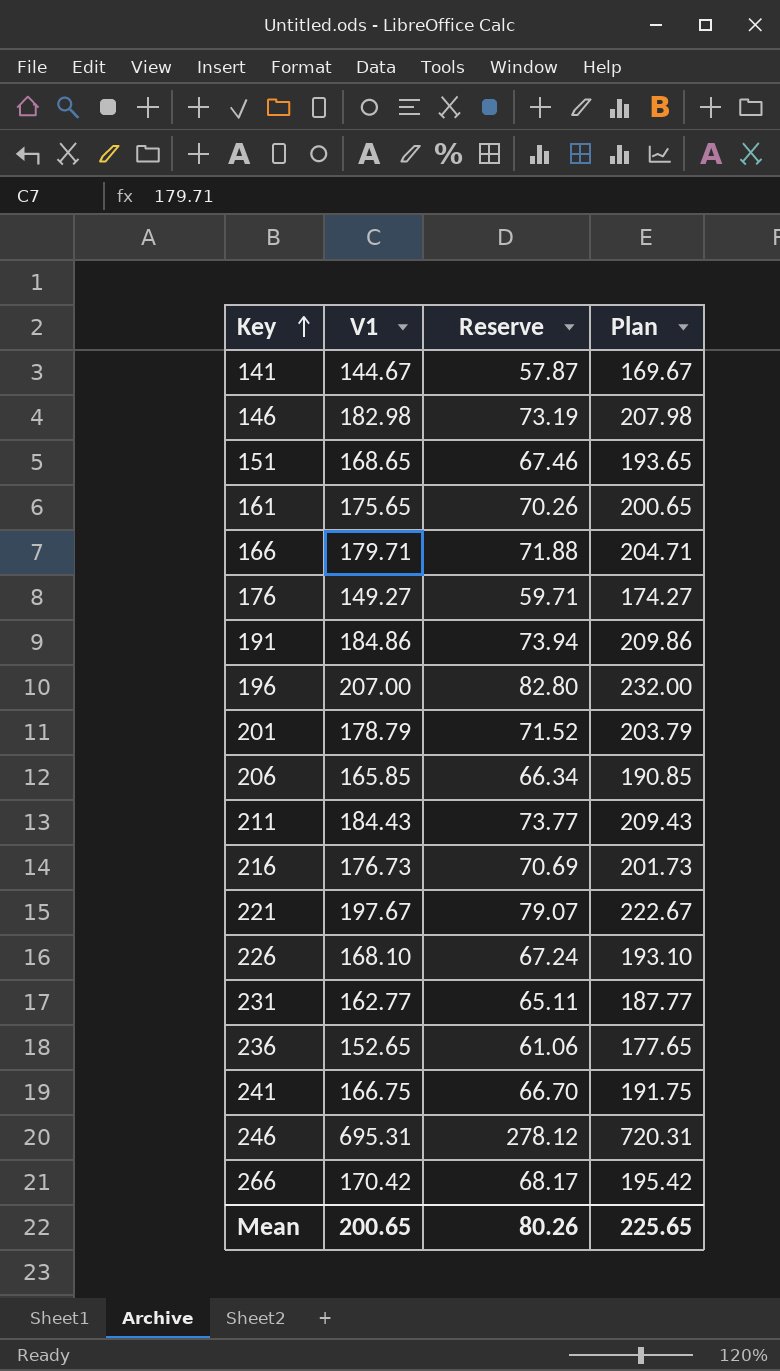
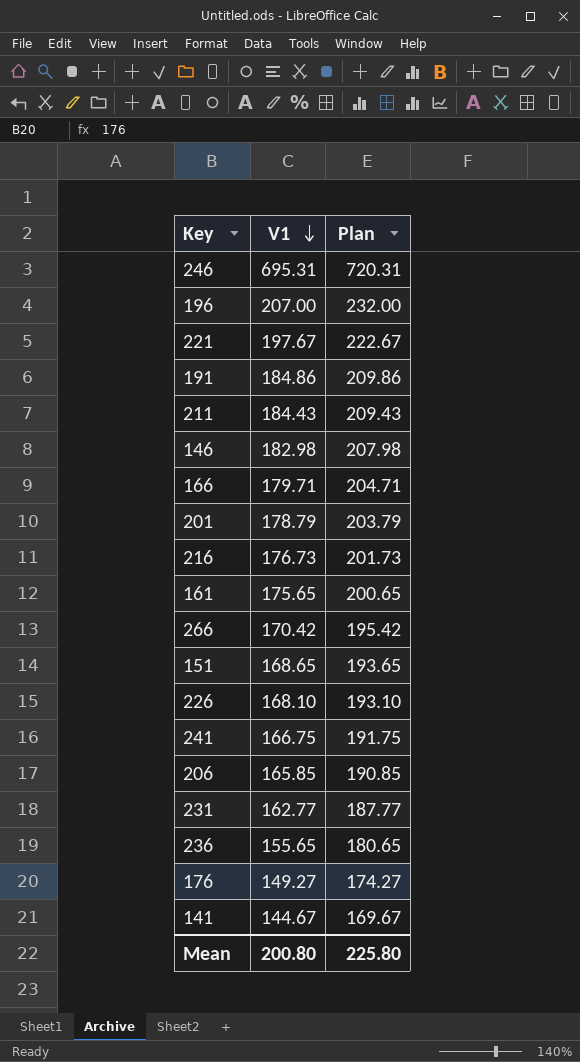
row order: Key ascending -> V1 descending
column Reserve | formula: [V1] * 0.4 -> none
236 | V1: 152.65 -> 155.65
236 | Plan: 177.65 -> 180.65
Mean | V1: 200.65 -> 200.80
Mean | Plan: 225.65 -> 225.80

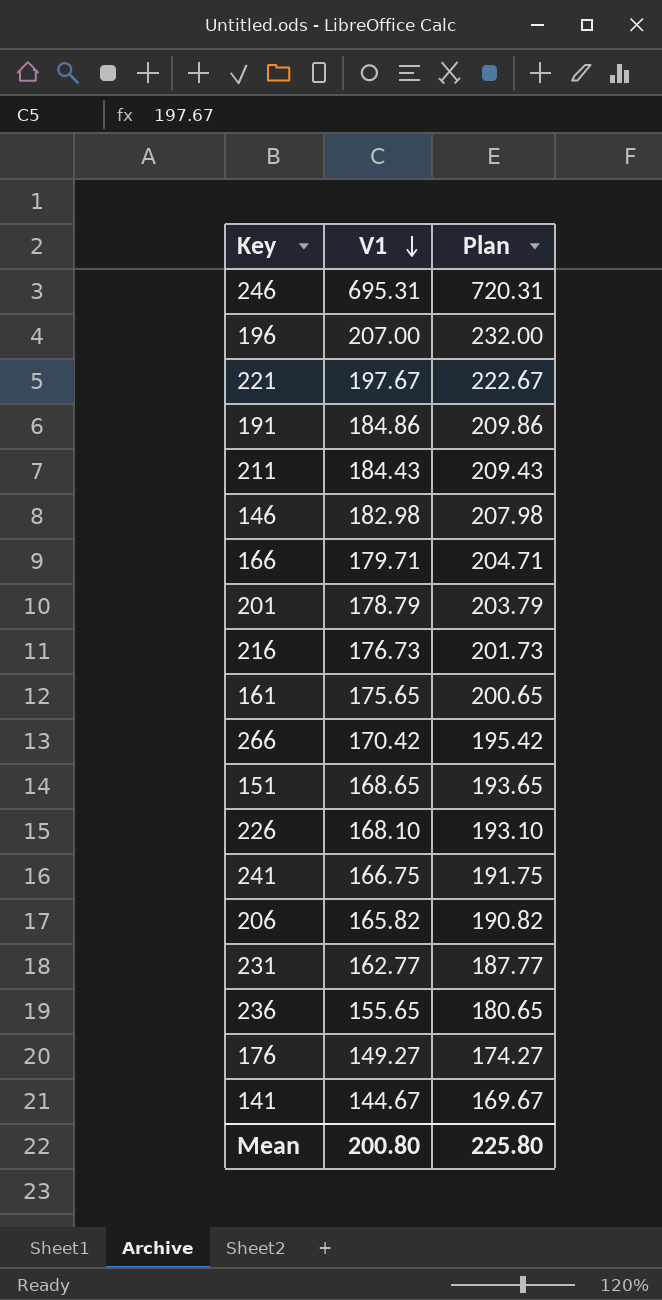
206 | V1: 165.85 -> 165.82
206 | Plan: 190.85 -> 190.82

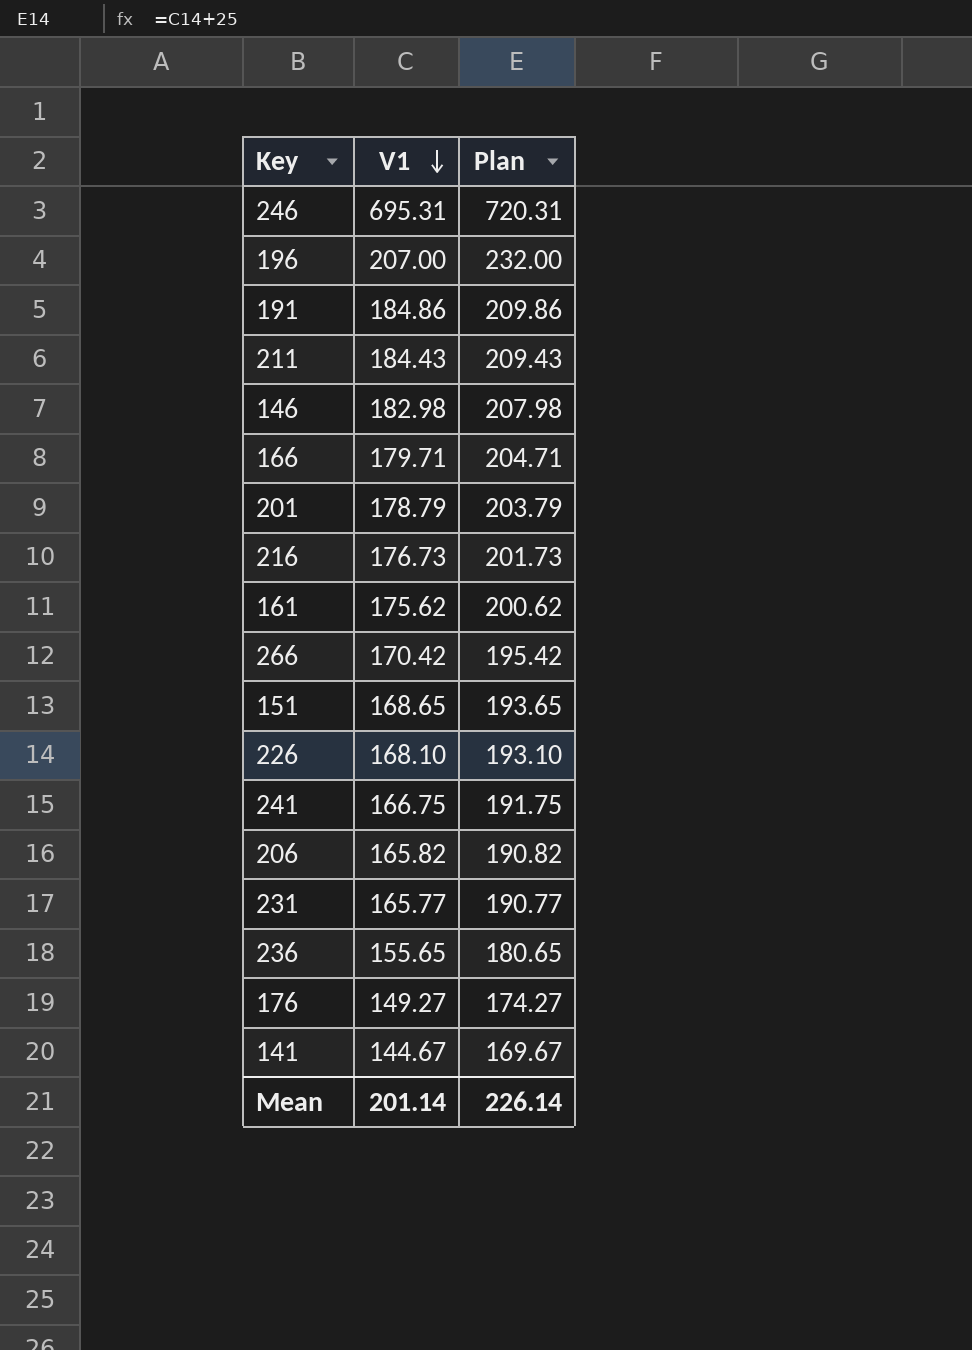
row 221: 197.67 | 222.67 -> none
161 | V1: 175.65 -> 175.62
161 | Plan: 200.65 -> 200.62
231 | V1: 162.77 -> 165.77
231 | Plan: 187.77 -> 190.77
Mean | V1: 200.80 -> 201.14
Mean | Plan: 225.80 -> 226.14

